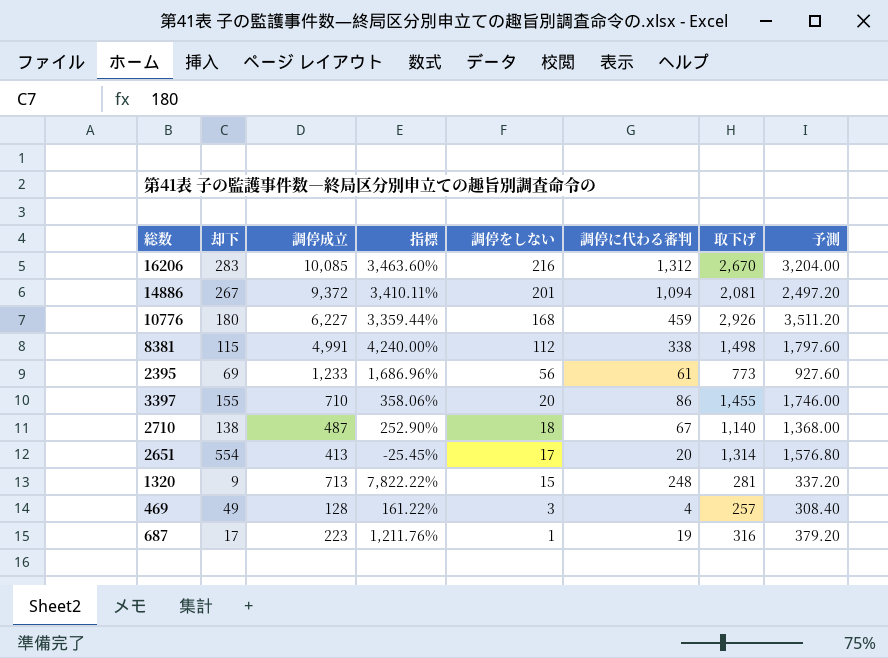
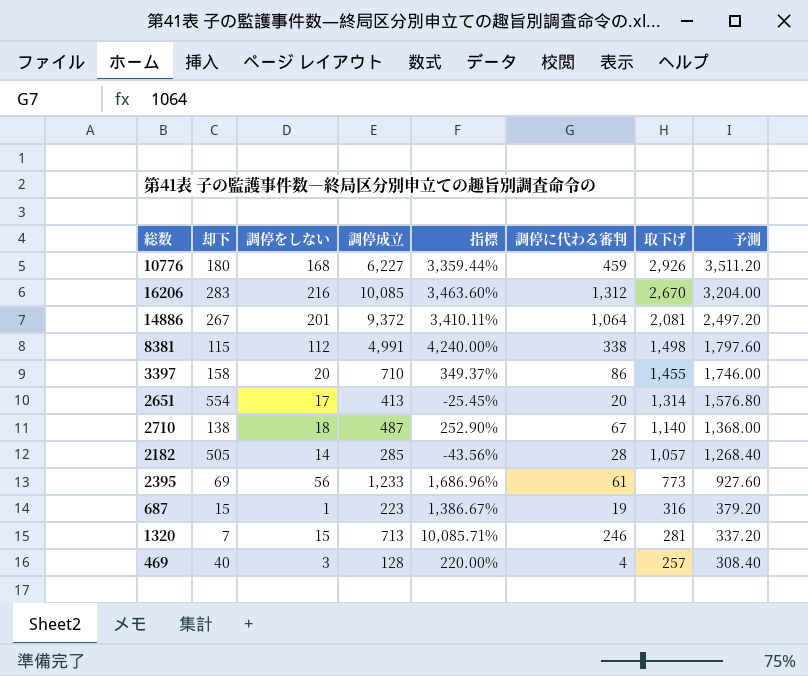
row order: 調停をしない descending -> 取下げ descending
column 調停をしない | position: 5 -> 3
14886 | 調停に代わる審判: 1,094 -> 1,064
3397 | 却下: 155 -> 158
3397 | 指標: 358.06% -> 349.37%
row 2182: none -> 505 | 14 | 285 | -43.56% | 28 | 1,057 | 1,268.40
687 | 却下: 17 -> 15
687 | 指標: 1,211.76% -> 1,386.67%
1320 | 却下: 9 -> 7
1320 | 指標: 7,822.22% -> 10,085.71%
1320 | 調停に代わる審判: 248 -> 246
469 | 却下: 49 -> 40
469 | 指標: 161.22% -> 220.00%

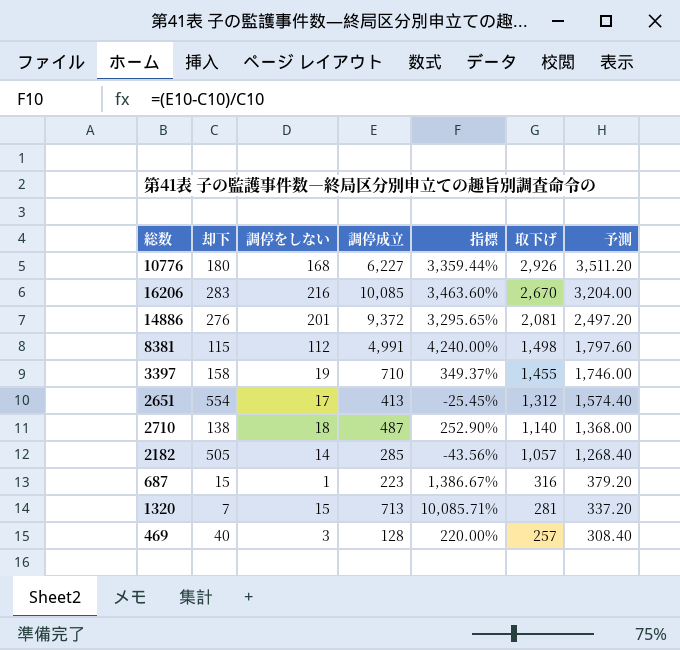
column 調停に代わる審判 | position: 6 -> none
row 2395: 69 | 56 | 1,233 | 1,686.96% | 61 | 773 | 927.60 -> none
14886 | 却下: 267 -> 276
14886 | 指標: 3,410.11% -> 3,295.65%
3397 | 調停をしない: 20 -> 19
2651 | 取下げ: 1,314 -> 1,312
2651 | 予測: 1,576.80 -> 1,574.40

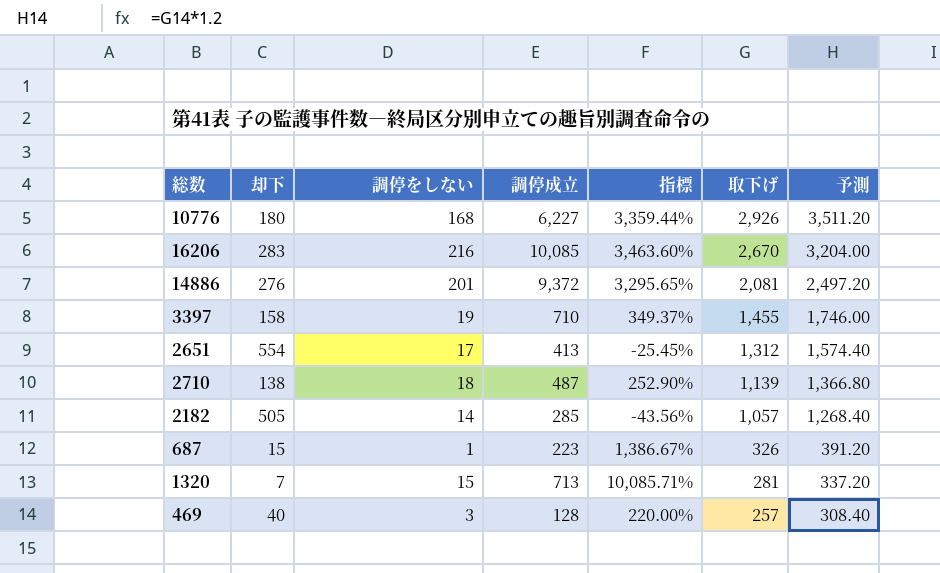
row 8381: 115 | 112 | 4,991 | 4,240.00% | 1,498 | 1,797.60 -> none
2710 | 取下げ: 1,140 -> 1,139
2710 | 予測: 1,368.00 -> 1,366.80
687 | 取下げ: 316 -> 326
687 | 予測: 379.20 -> 391.20

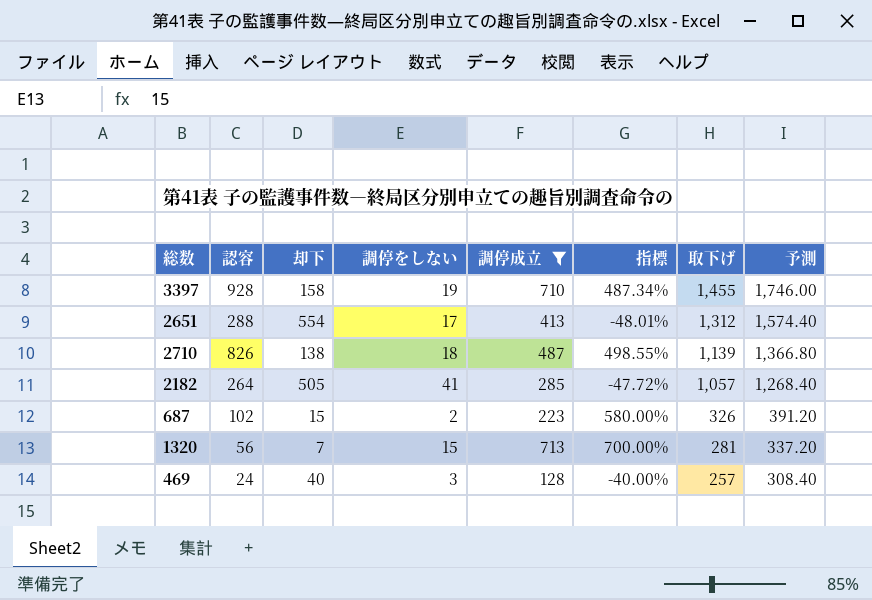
filter: none -> 調停成立 <= 713
column 認容 | position: none -> 2
column 指標 | formula: ([調停成立] - [却下]) / [却下] -> ([認容] - [却下]) / [却下]
2182 | 調停をしない: 14 -> 41
687 | 調停をしない: 1 -> 2

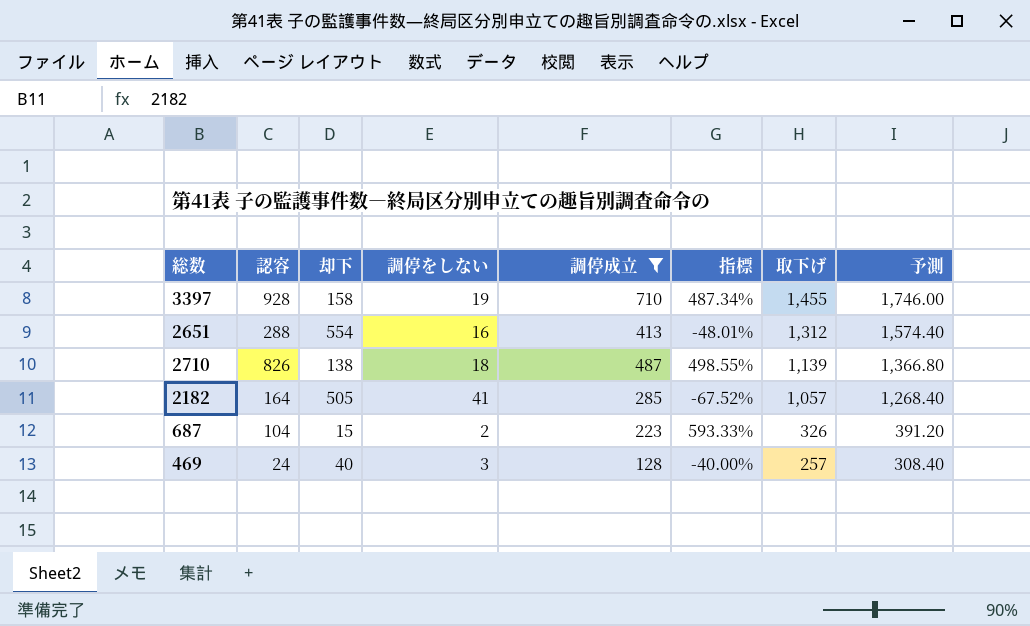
row 1320: 56 | 7 | 15 | 713 | 700.00% | 281 | 337.20 -> none
2651 | 調停をしない: 17 -> 16
2182 | 認容: 264 -> 164
2182 | 指標: -47.72% -> -67.52%
687 | 認容: 102 -> 104
687 | 指標: 580.00% -> 593.33%

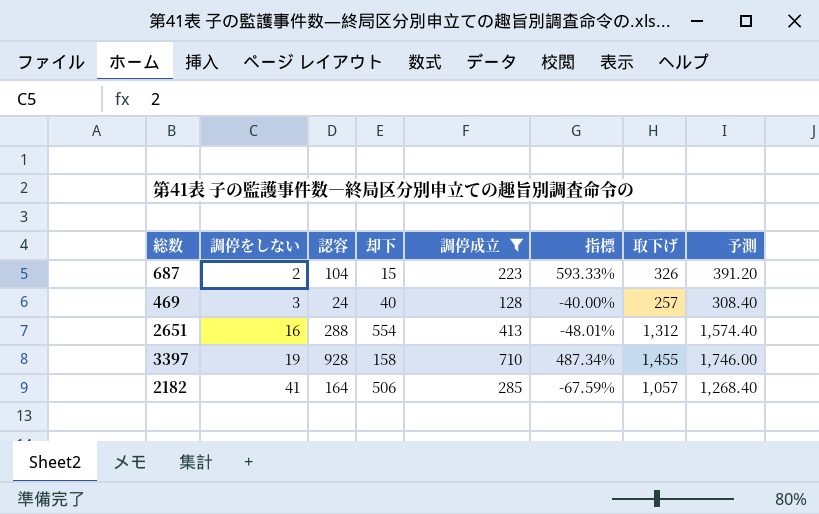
row order: 取下げ descending -> 調停をしない ascending
column 調停をしない | position: 4 -> 2
row 2710: 826 | 138 | 18 | 487 | 498.55% | 1,139 | 1,366.80 -> none
2182 | 却下: 505 -> 506
2182 | 指標: -67.52% -> -67.59%

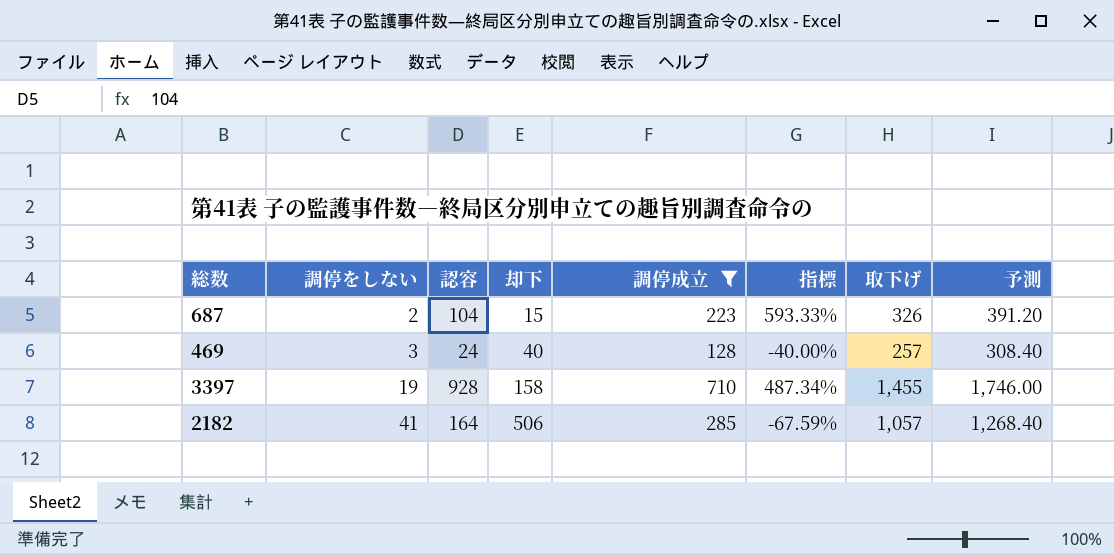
row 2651: 16 | 288 | 554 | 413 | -48.01% | 1,312 | 1,574.40 -> none

